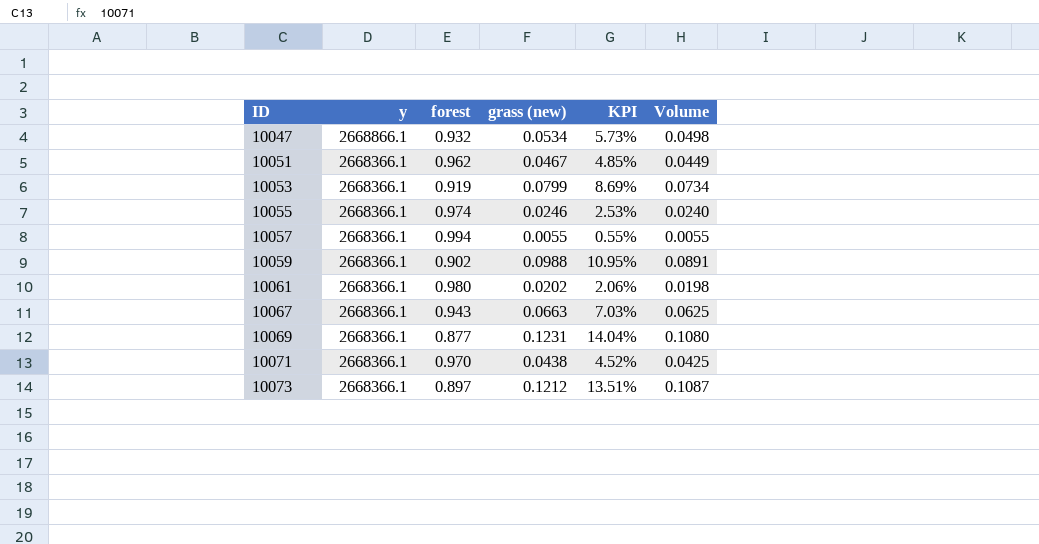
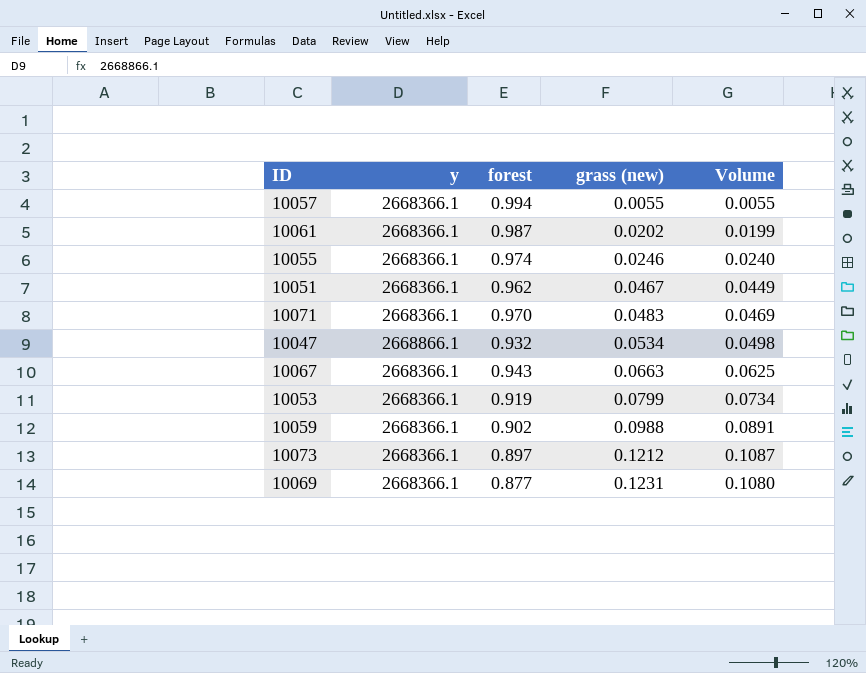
row order: ID ascending -> grass (new) ascending
column KPI | formula: [grass (new)] / [forest] -> none
10061 | forest: 0.980 -> 0.987
10061 | Volume: 0.0198 -> 0.0199
10071 | grass (new): 0.0438 -> 0.0483
10071 | Volume: 0.0425 -> 0.0469

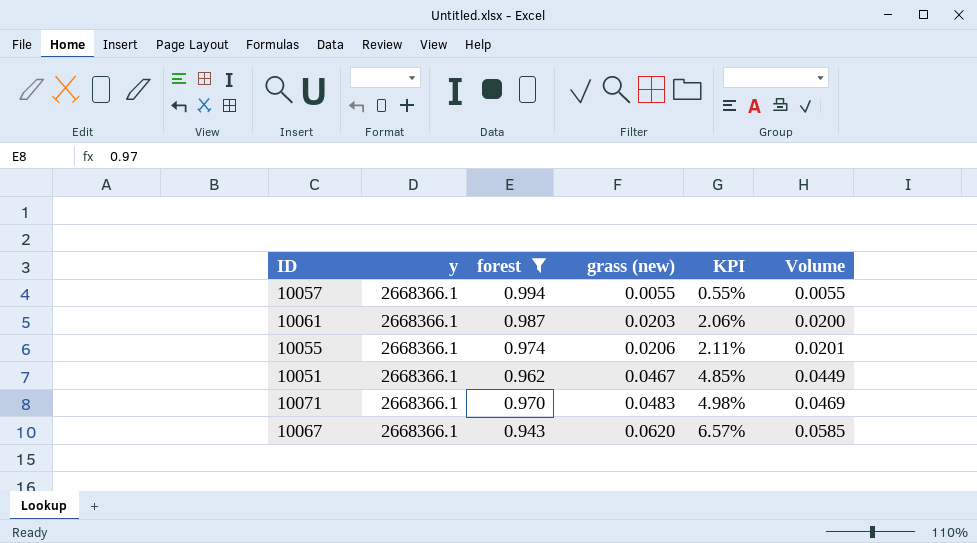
filter: none -> forest >= 0.943
column KPI | formula: none -> [grass (new)] / [forest]
10061 | grass (new): 0.0202 -> 0.0203
10061 | Volume: 0.0199 -> 0.0200
10055 | grass (new): 0.0246 -> 0.0206
10055 | Volume: 0.0240 -> 0.0201
10067 | grass (new): 0.0663 -> 0.0620
10067 | Volume: 0.0625 -> 0.0585

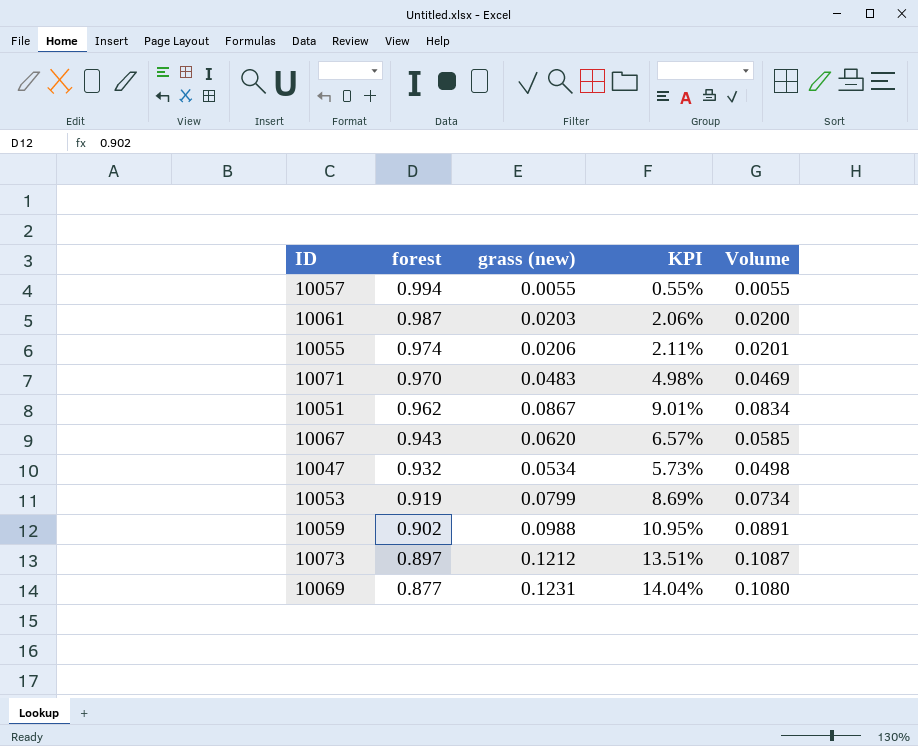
filter: forest >= 0.943 -> none
row order: grass (new) ascending -> forest descending
column y | position: 2 -> none
10051 | grass (new): 0.0467 -> 0.0867
10051 | KPI: 4.85% -> 9.01%
10051 | Volume: 0.0449 -> 0.0834

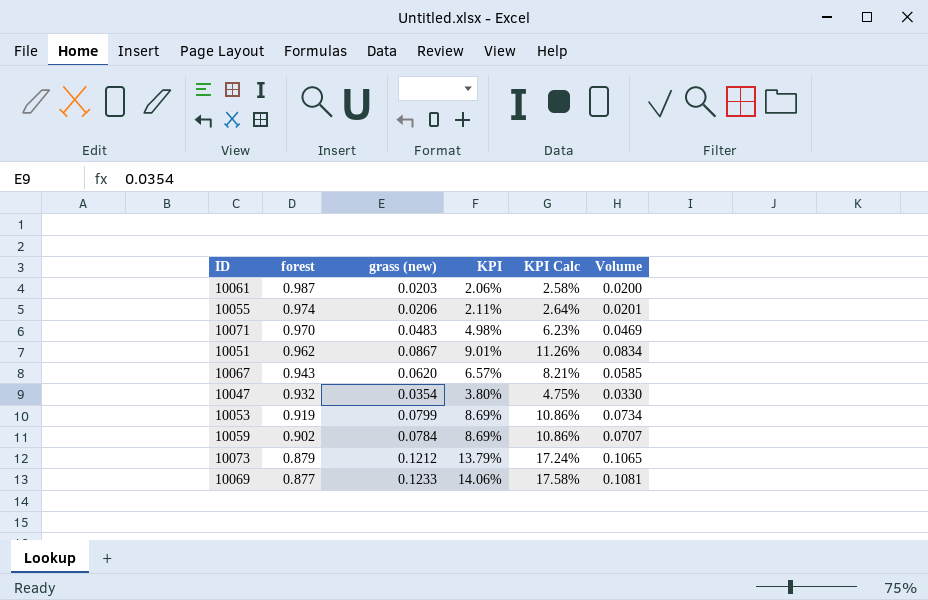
column KPI Calc | formula: none -> [KPI] * 1.25
row 10057: 0.994 | 0.0055 | 0.55% | 0.0055 -> none
10047 | grass (new): 0.0534 -> 0.0354
10047 | KPI: 5.73% -> 3.80%
10047 | Volume: 0.0498 -> 0.0330
10059 | grass (new): 0.0988 -> 0.0784
10059 | KPI: 10.95% -> 8.69%
10059 | Volume: 0.0891 -> 0.0707
10073 | forest: 0.897 -> 0.879
10073 | KPI: 13.51% -> 13.79%
10073 | Volume: 0.1087 -> 0.1065
10069 | grass (new): 0.1231 -> 0.1233
10069 | KPI: 14.04% -> 14.06%
10069 | Volume: 0.1080 -> 0.1081

